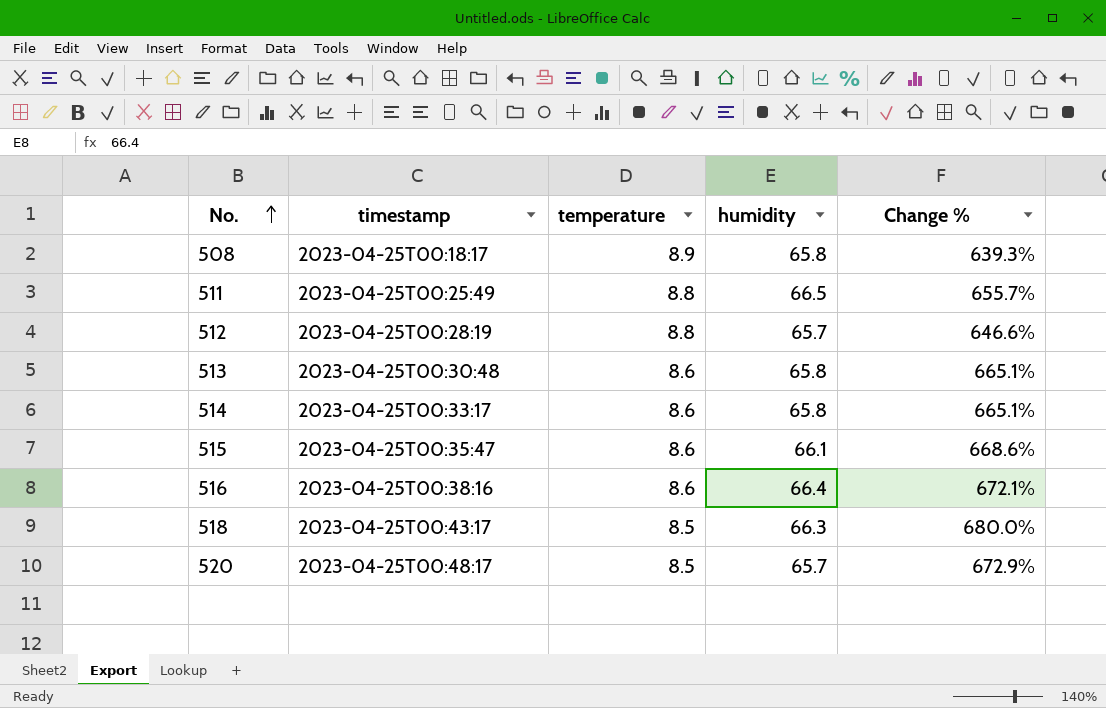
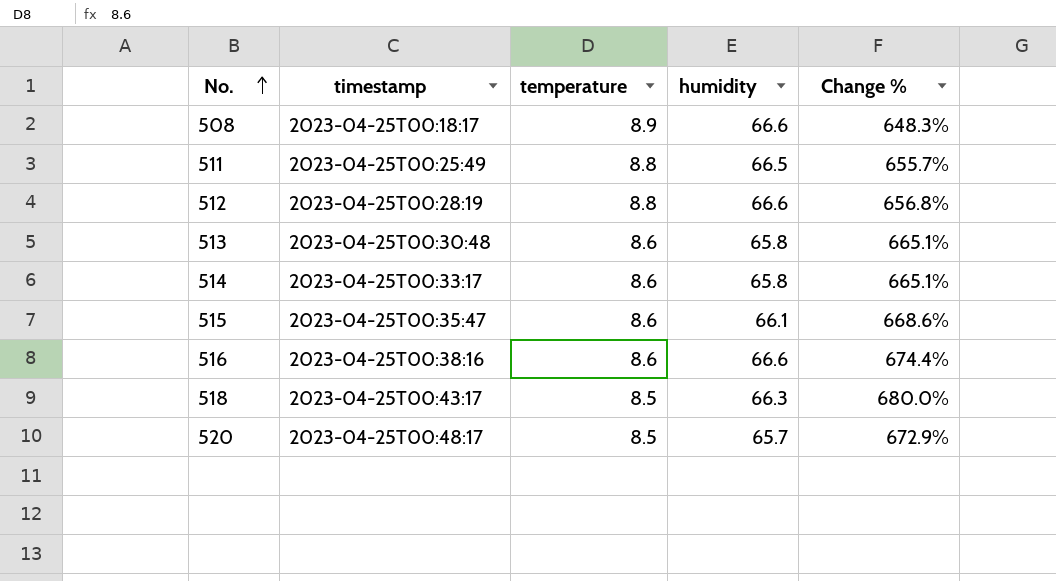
508 | humidity: 65.8 -> 66.6
508 | Change %: 639.3% -> 648.3%
512 | humidity: 65.7 -> 66.6
512 | Change %: 646.6% -> 656.8%
516 | humidity: 66.4 -> 66.6
516 | Change %: 672.1% -> 674.4%

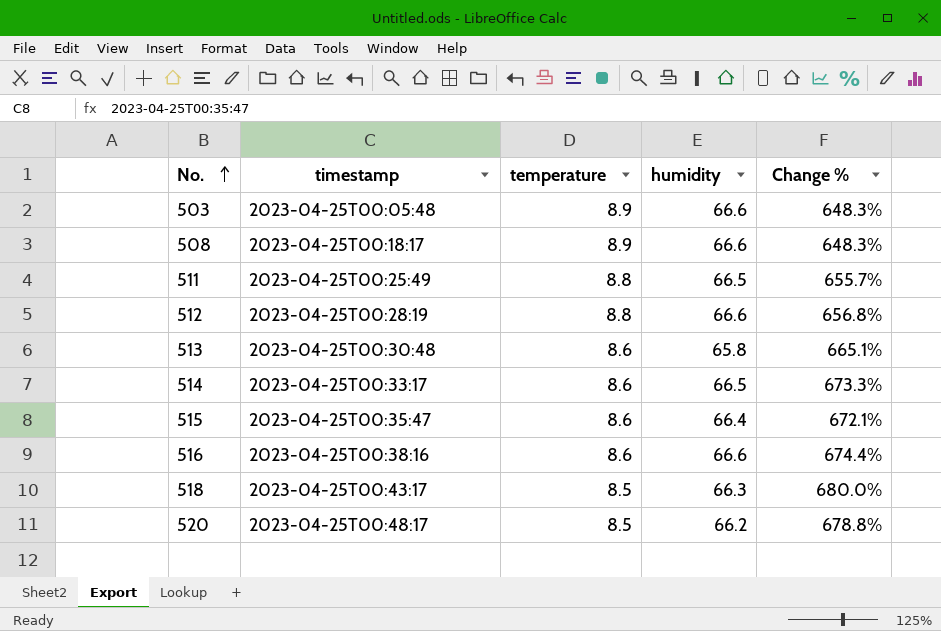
row 503: none -> 2023-04-25T00:05:48 | 8.9 | 66.6 | 648.3%
514 | humidity: 65.8 -> 66.5
514 | Change %: 665.1% -> 673.3%
515 | humidity: 66.1 -> 66.4
515 | Change %: 668.6% -> 672.1%
520 | humidity: 65.7 -> 66.2
520 | Change %: 672.9% -> 678.8%

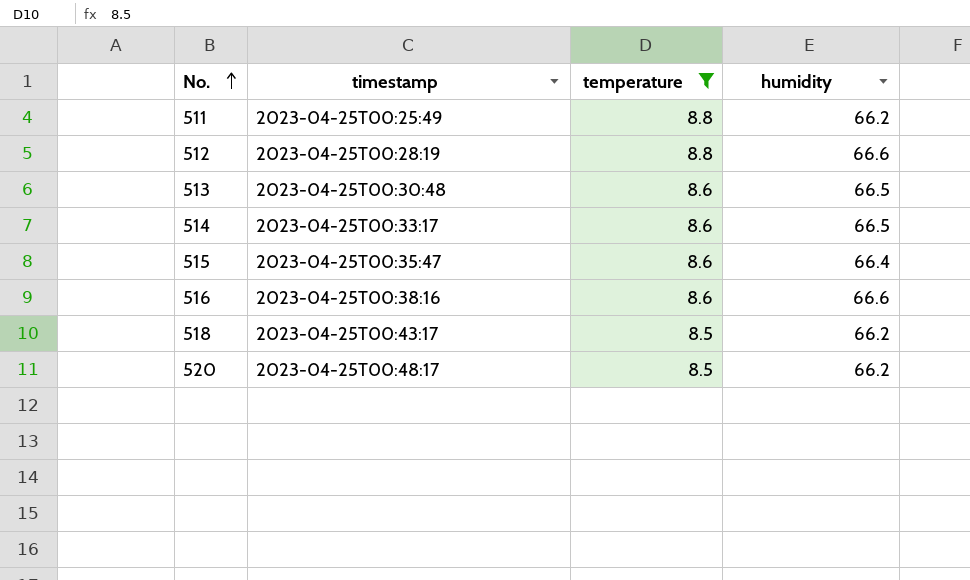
filter: none -> temperature != 8.9
column Change % | formula: ([humidity] - [temperature]) / [temperature] -> none
511 | humidity: 66.5 -> 66.2
513 | humidity: 65.8 -> 66.5
518 | humidity: 66.3 -> 66.2

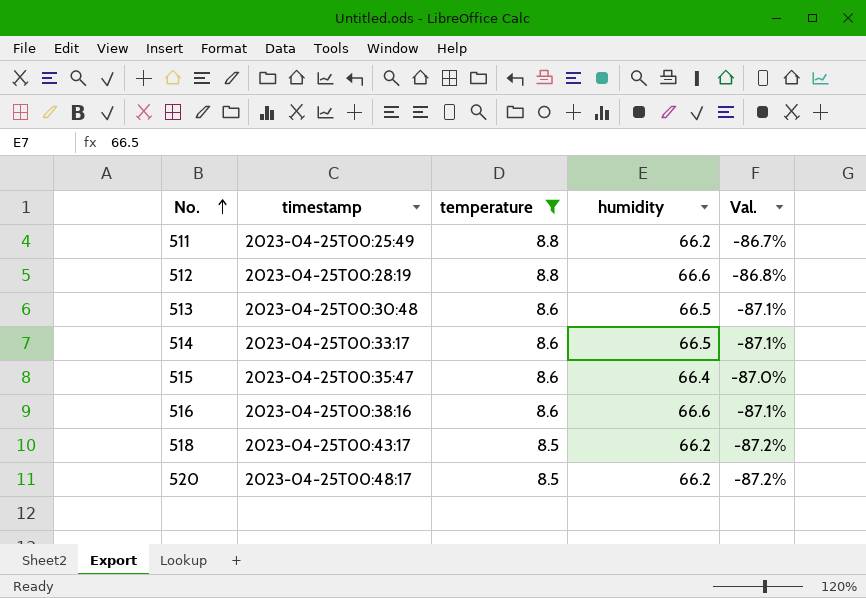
column Val. | formula: none -> ([temperature] - [humidity]) / [humidity]

